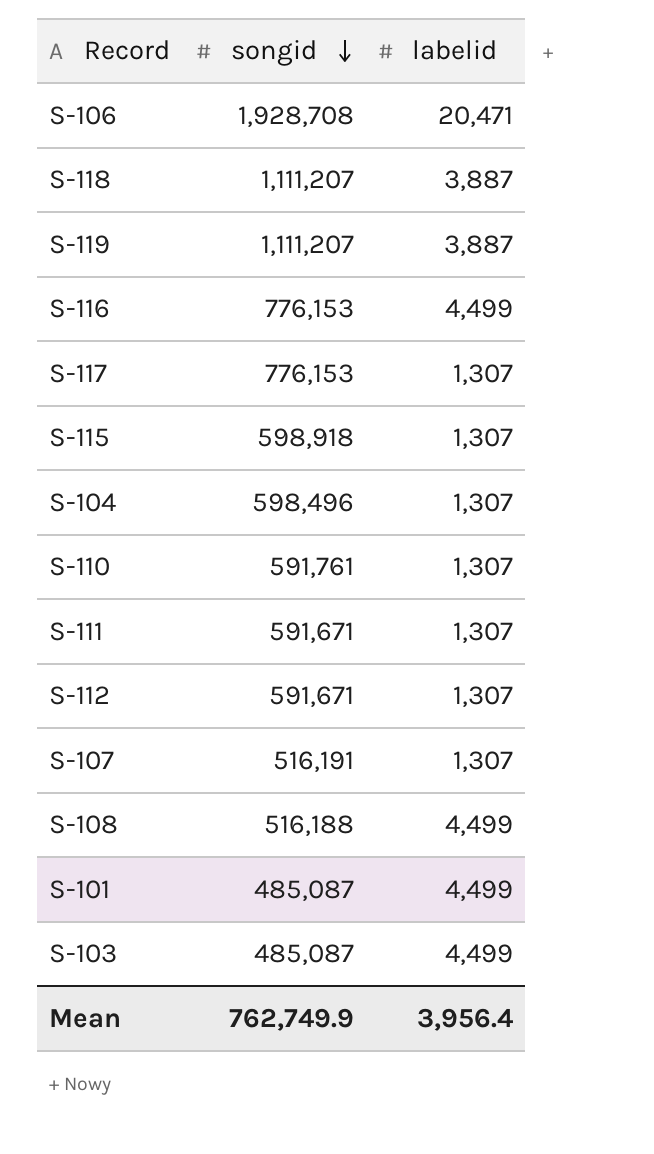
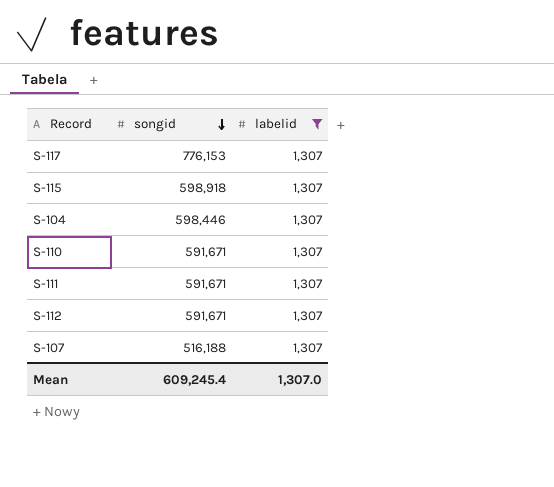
filter: none -> labelid = 1,307
S-104 | songid: 598,496 -> 598,446
S-110 | songid: 591,761 -> 591,671
S-107 | songid: 516,191 -> 516,188
Mean | songid: 762,749.9 -> 609,245.4
Mean | labelid: 3,956.4 -> 1,307.0

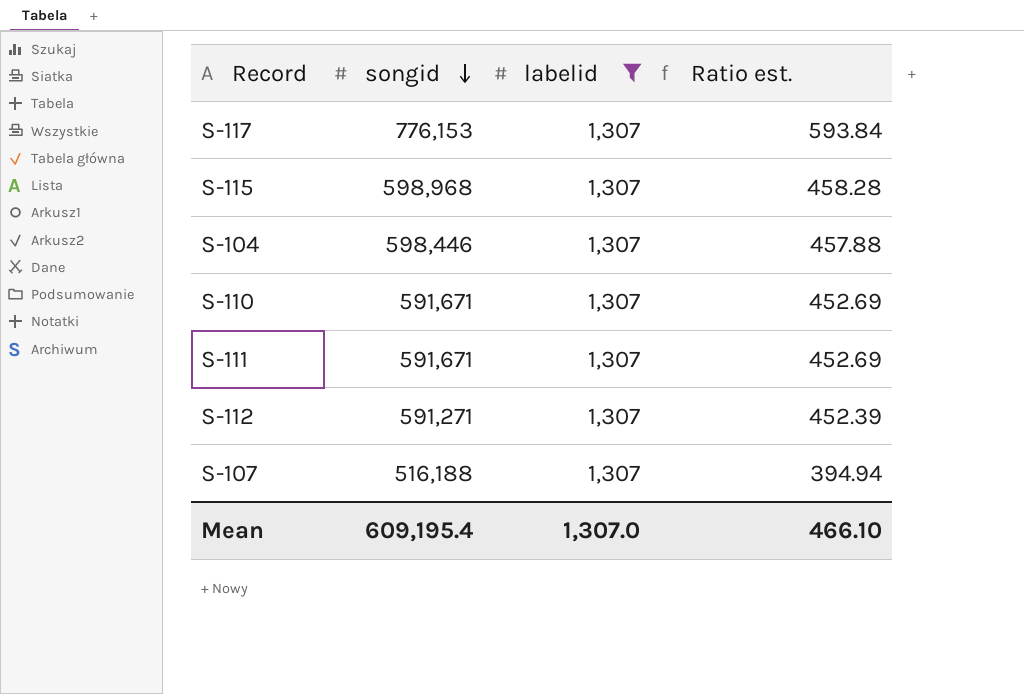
column Ratio est. | formula: none -> [songid] / [labelid]
S-115 | songid: 598,918 -> 598,968
S-112 | songid: 591,671 -> 591,271
Mean | songid: 609,245.4 -> 609,195.4

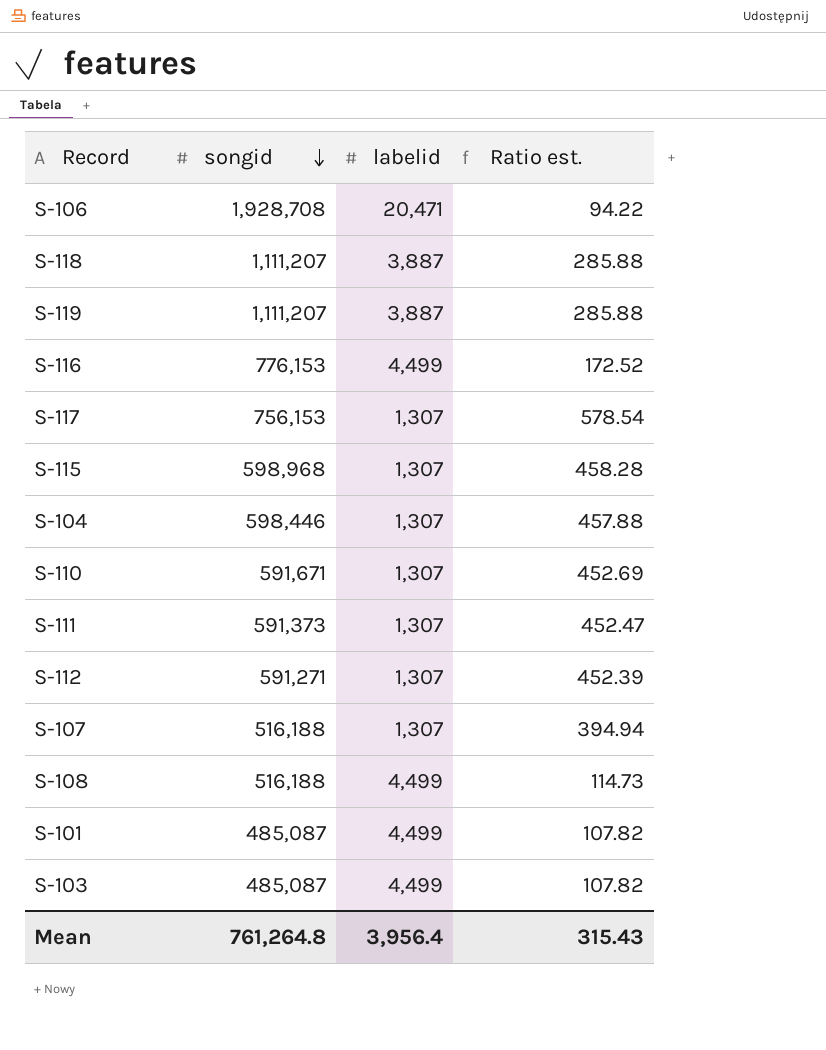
filter: labelid = 1,307 -> none
S-117 | songid: 776,153 -> 756,153
S-117 | Ratio est.: 593.84 -> 578.54
S-111 | songid: 591,671 -> 591,373
S-111 | Ratio est.: 452.69 -> 452.47
Mean | songid: 609,195.4 -> 761,264.8
Mean | labelid: 1,307.0 -> 3,956.4
Mean | Ratio est.: 466.10 -> 315.43

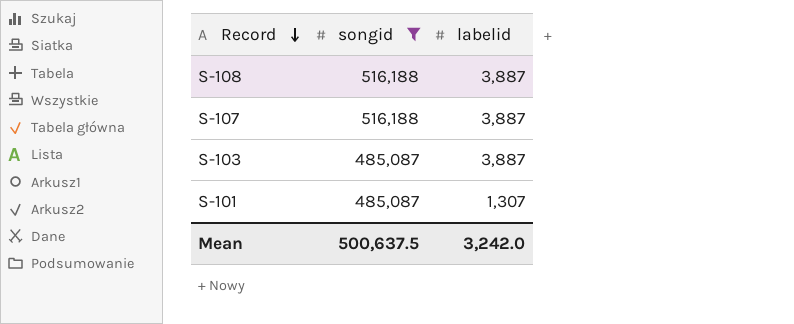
filter: none -> songid <= 516,188
row order: songid descending -> Record descending
column Ratio est. | formula: [songid] / [labelid] -> none
S-108 | labelid: 4,499 -> 3,887
S-107 | labelid: 1,307 -> 3,887
S-103 | labelid: 4,499 -> 3,887
S-101 | labelid: 4,499 -> 1,307
Mean | songid: 761,264.8 -> 500,637.5
Mean | labelid: 3,956.4 -> 3,242.0

